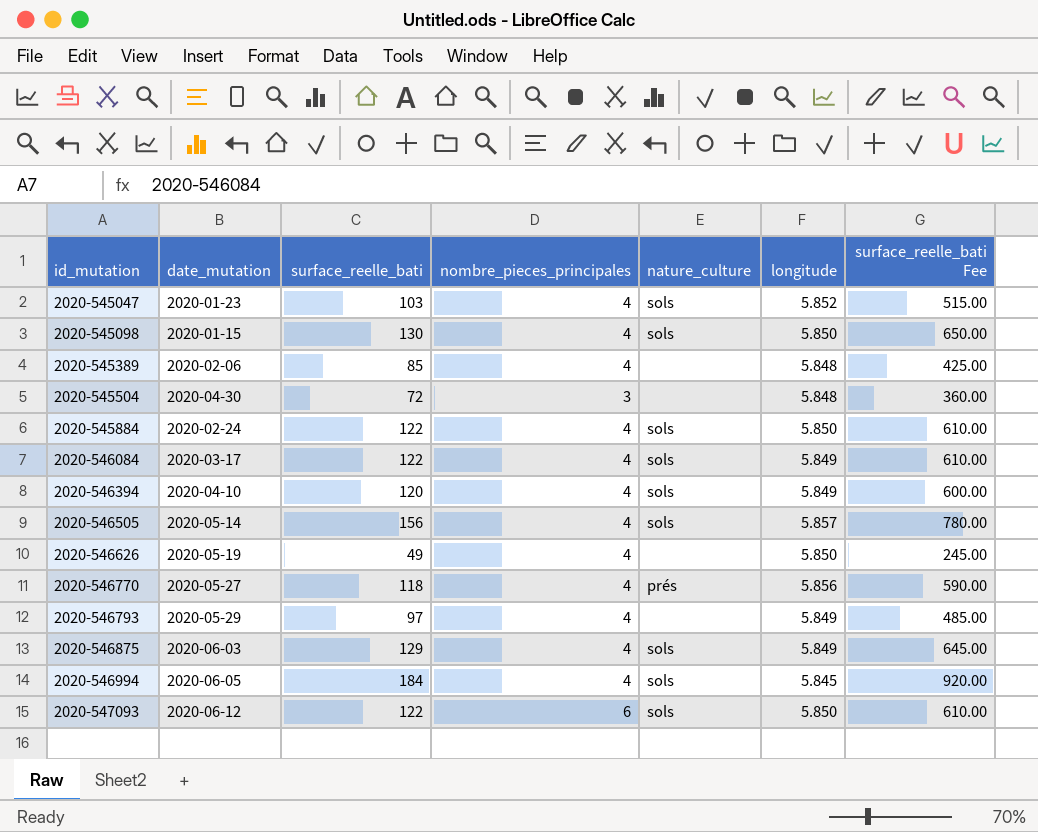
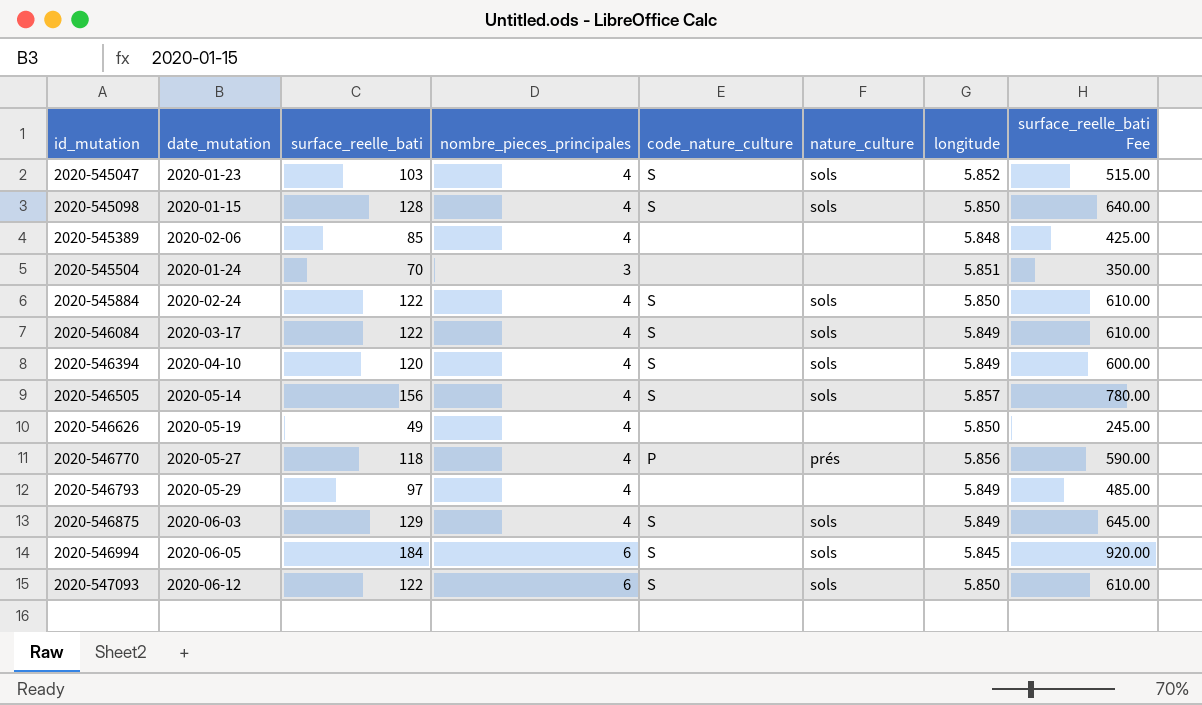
column code_nature_culture | position: none -> 5
2020-545098 | surface_reelle_bati: 130 -> 128
2020-545098 | surface_reelle_bati Fee: 650.00 -> 640.00
2020-545504 | date_mutation: 2020-04-30 -> 2020-01-24
2020-545504 | surface_reelle_bati: 72 -> 70
2020-545504 | longitude: 5.848 -> 5.851
2020-545504 | surface_reelle_bati Fee: 360.00 -> 350.00
2020-546994 | nombre_pieces_principales: 4 -> 6

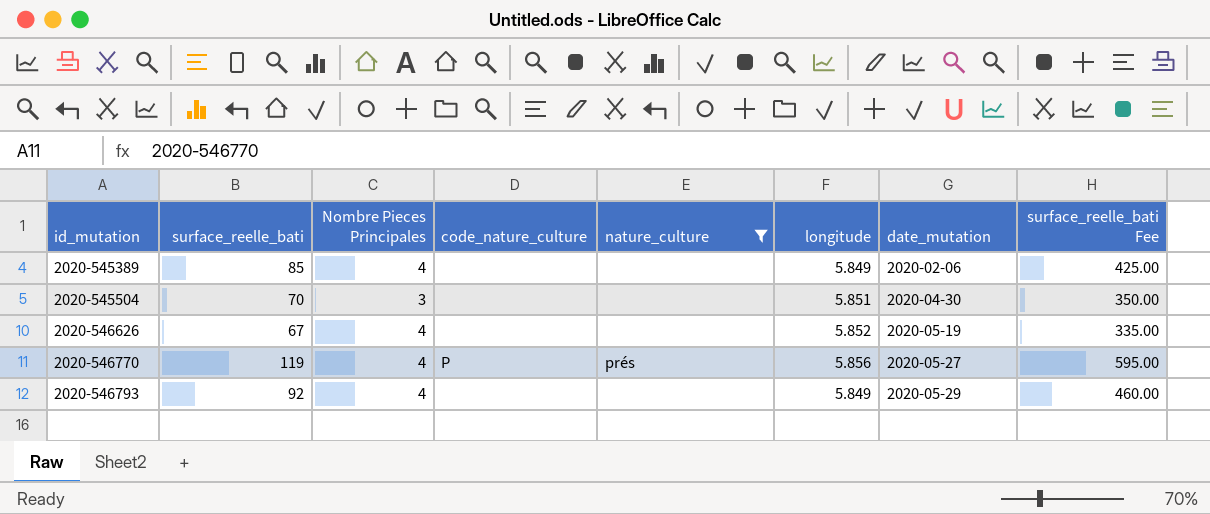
filter: none -> nature_culture != sols
column name: nombre_pieces_principales -> Nombre Pieces Principales
column date_mutation | position: 2 -> 7
2020-545389 | longitude: 5.848 -> 5.849
2020-545504 | date_mutation: 2020-01-24 -> 2020-04-30
2020-546626 | surface_reelle_bati: 49 -> 67
2020-546626 | longitude: 5.850 -> 5.852
2020-546626 | surface_reelle_bati Fee: 245.00 -> 335.00
2020-546770 | surface_reelle_bati: 118 -> 119
2020-546770 | surface_reelle_bati Fee: 590.00 -> 595.00
2020-546793 | surface_reelle_bati: 97 -> 92
2020-546793 | surface_reelle_bati Fee: 485.00 -> 460.00

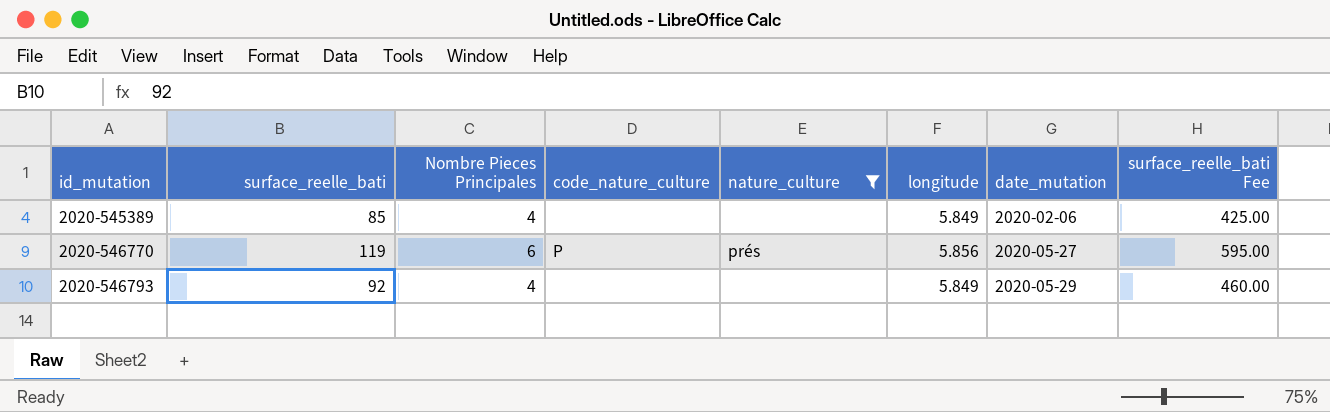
row 2020-545504: 70 | 3 | none | none | 5.851 | 2020-04-30 | 350.00 -> none
row 2020-546626: 67 | 4 | none | none | 5.852 | 2020-05-19 | 335.00 -> none
2020-546770 | Nombre Pieces Principales: 4 -> 6

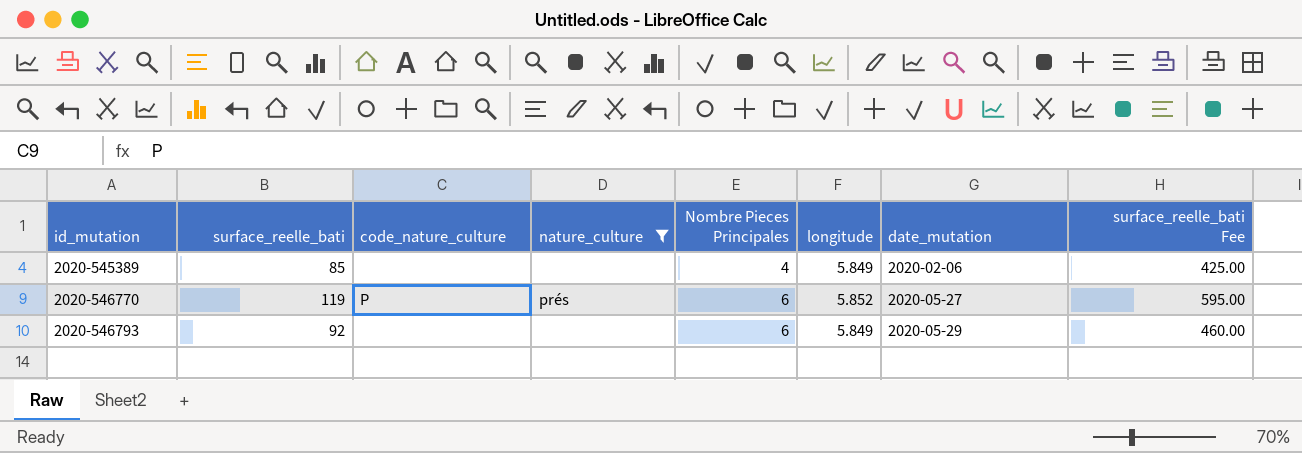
column Nombre Pieces Principales | position: 3 -> 5
2020-546770 | longitude: 5.856 -> 5.852
2020-546793 | Nombre Pieces Principales: 4 -> 6

